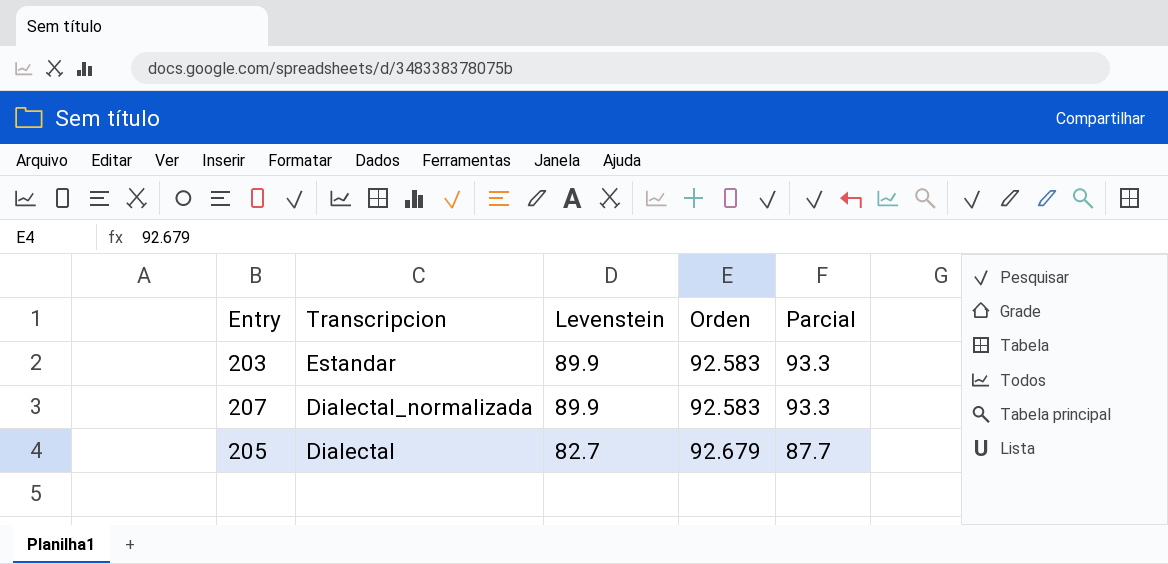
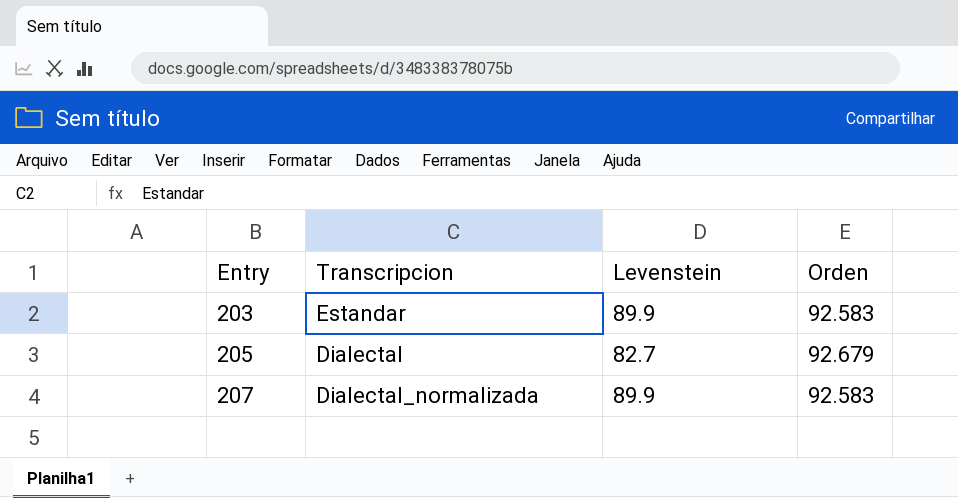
row order: Transcripcion descending -> Entry ascending
column Parcial | position: 5 -> none

